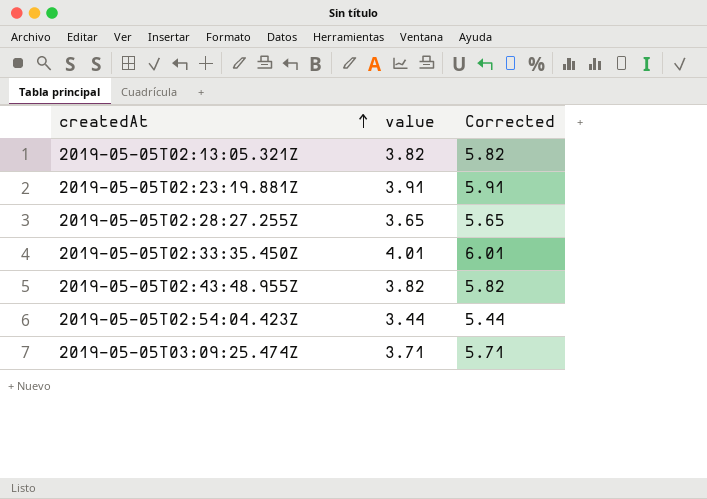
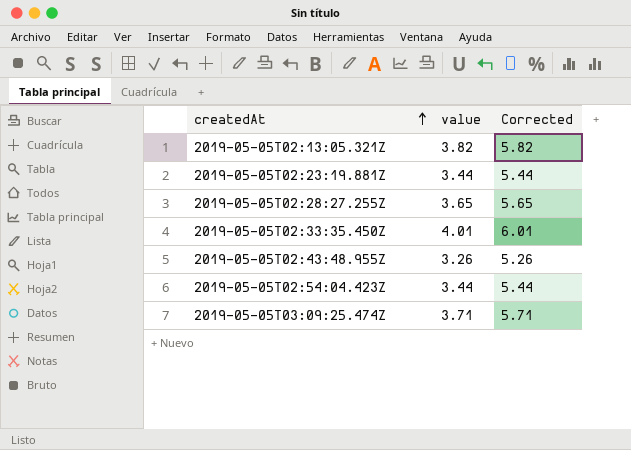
2019-05-05T02:23:19.881Z | value: 3.91 -> 3.44
2019-05-05T02:23:19.881Z | Corrected: 5.91 -> 5.44
2019-05-05T02:43:48.955Z | value: 3.82 -> 3.26
2019-05-05T02:43:48.955Z | Corrected: 5.82 -> 5.26

